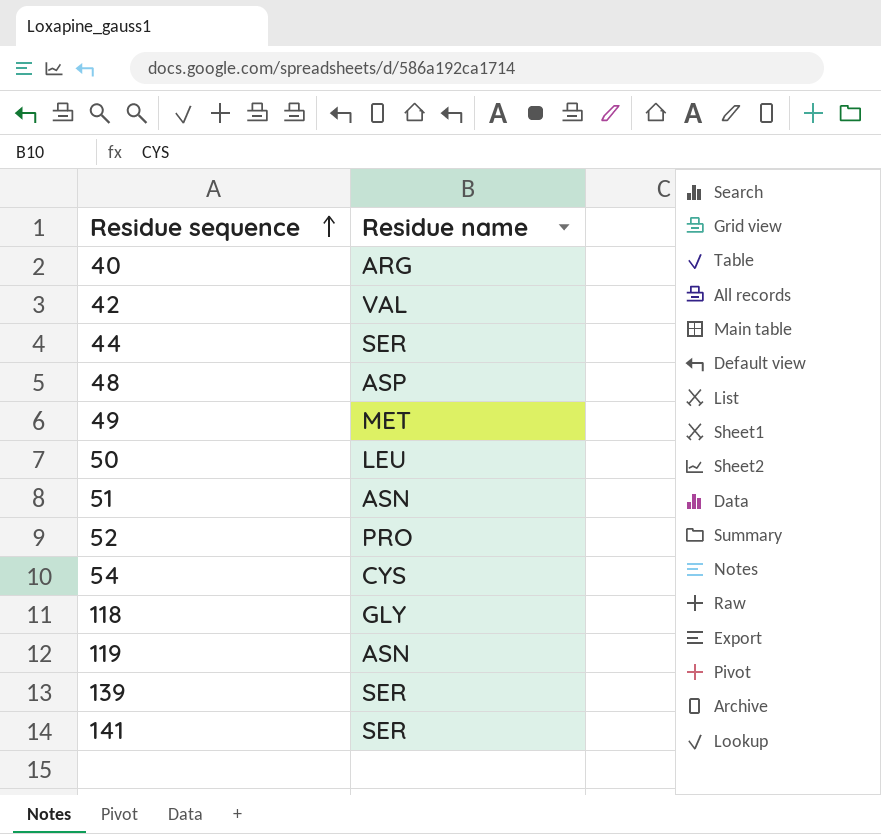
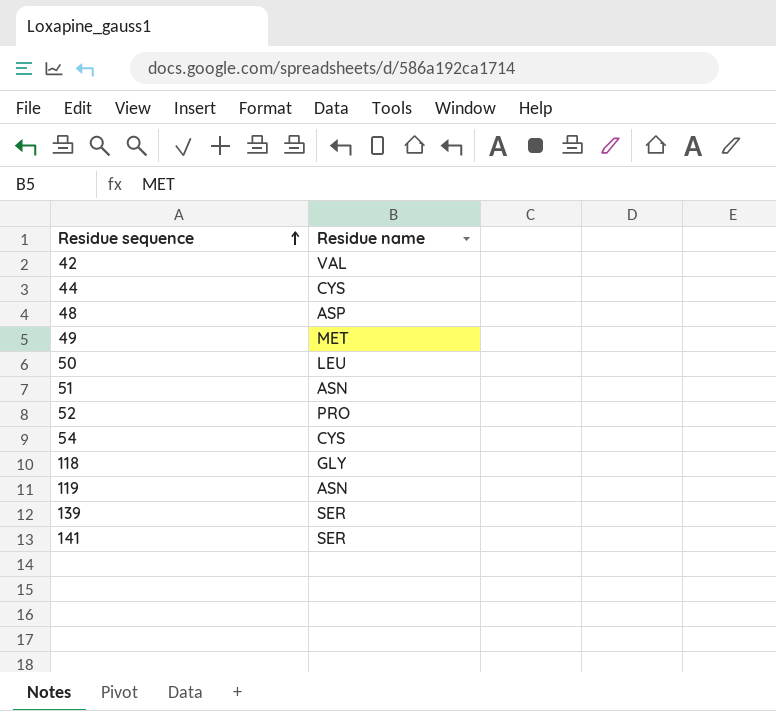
row 40: ARG -> none
44 | Residue name: SER -> CYS

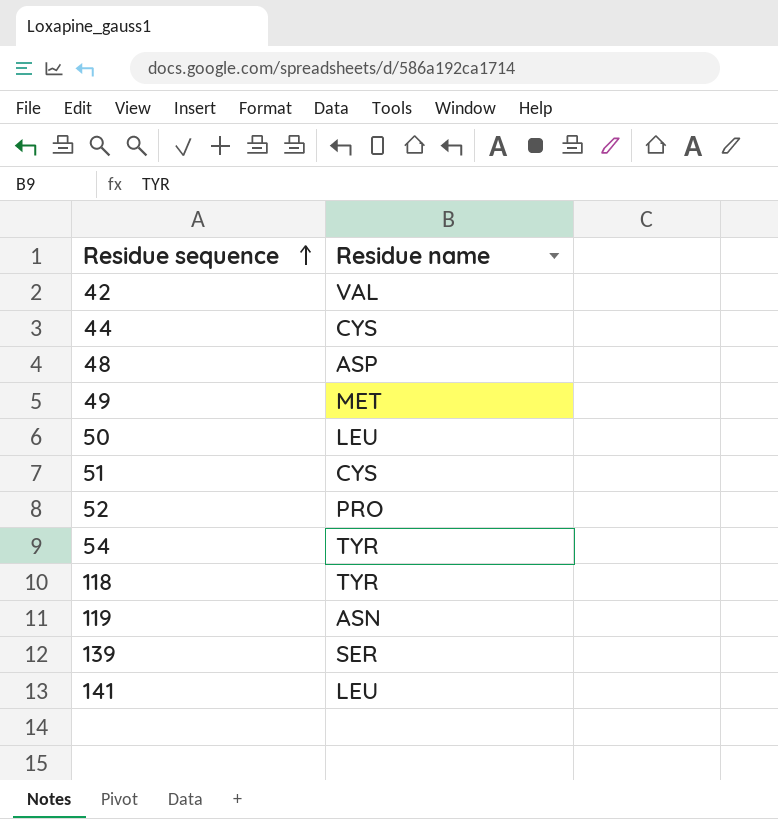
51 | Residue name: ASN -> CYS
54 | Residue name: CYS -> TYR
118 | Residue name: GLY -> TYR
141 | Residue name: SER -> LEU

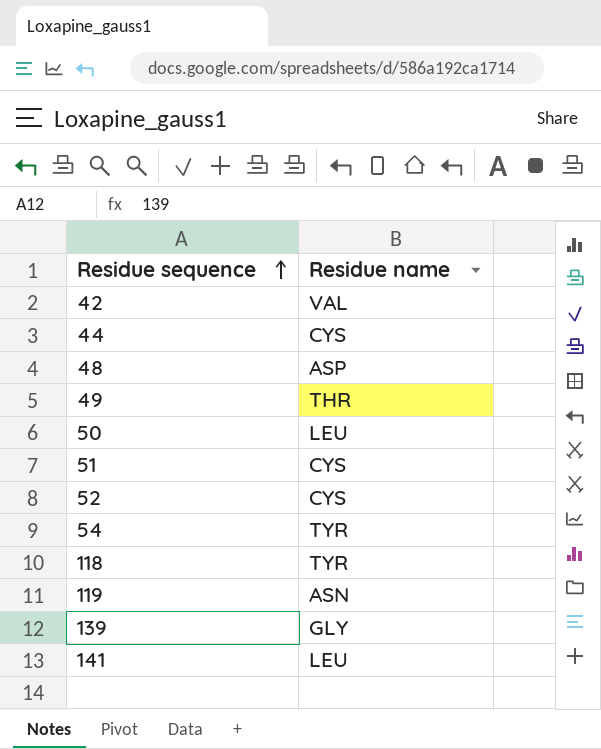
49 | Residue name: MET -> THR
52 | Residue name: PRO -> CYS
139 | Residue name: SER -> GLY

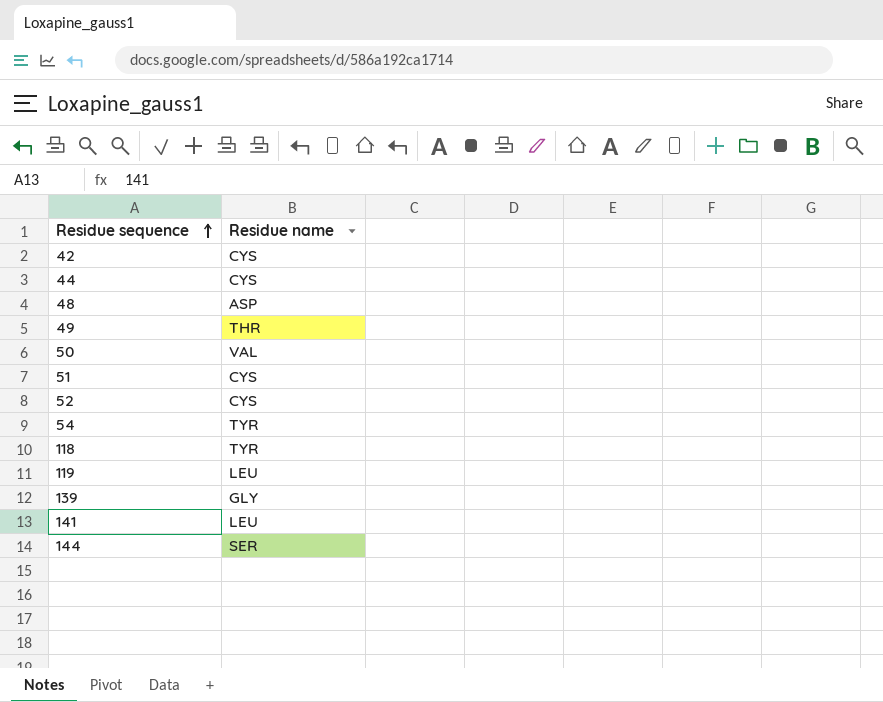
42 | Residue name: VAL -> CYS
50 | Residue name: LEU -> VAL
119 | Residue name: ASN -> LEU
row 144: none -> SER

